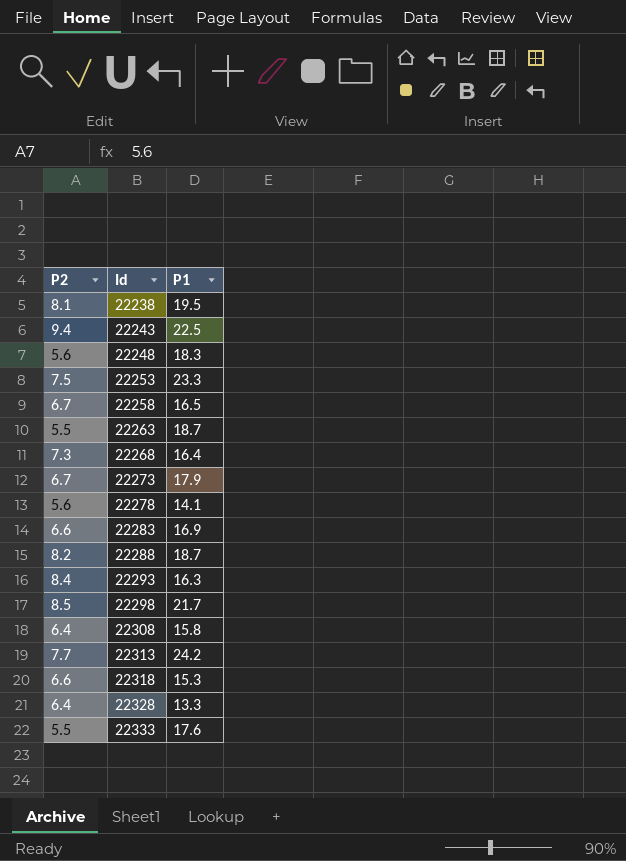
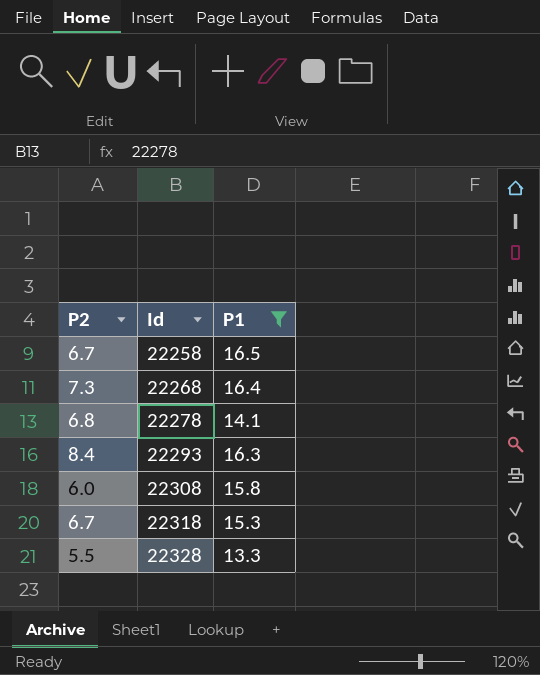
filter: none -> P1 <= 16.5
22278 | P2: 5.6 -> 6.8
22308 | P2: 6.4 -> 6.0
22318 | P2: 6.6 -> 6.7
22328 | P2: 6.4 -> 5.5

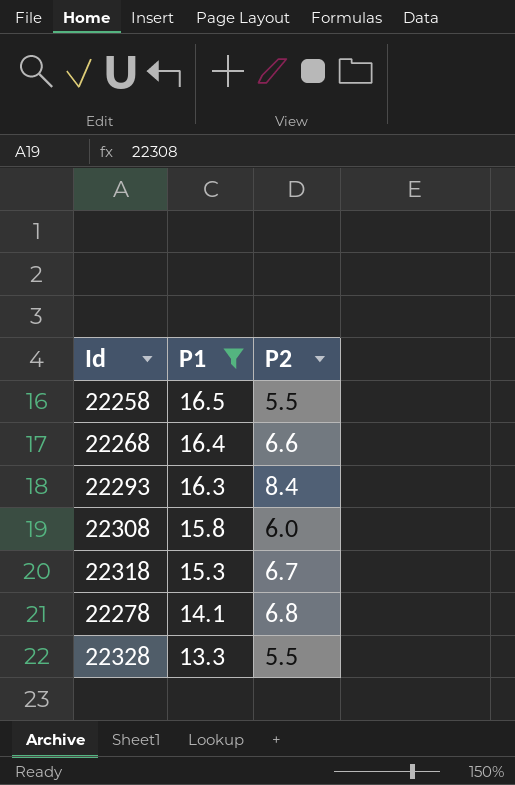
row order: Id ascending -> P1 descending
column P2 | position: 1 -> 3
22258 | P2: 6.7 -> 5.5
22268 | P2: 7.3 -> 6.6

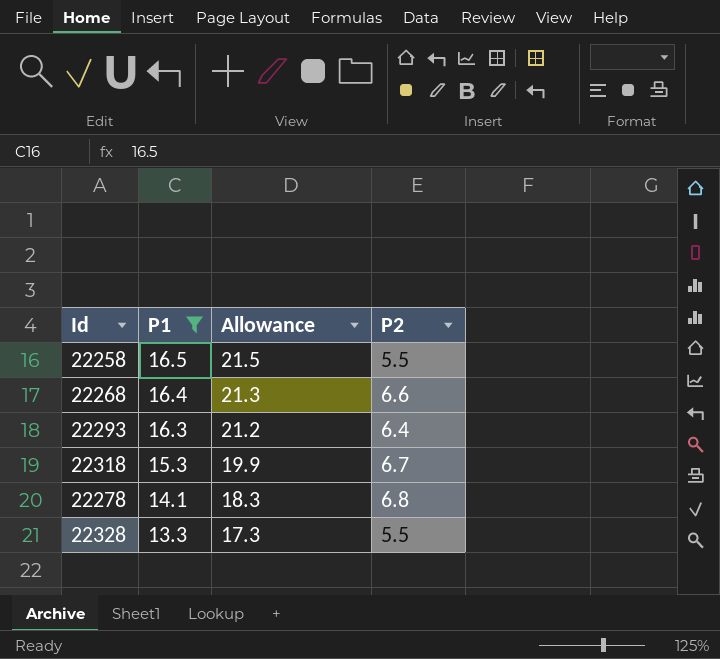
column Allowance | formula: none -> [P1] * 1.3
row 22308: 15.8 | 6.0 -> none
22293 | P2: 8.4 -> 6.4

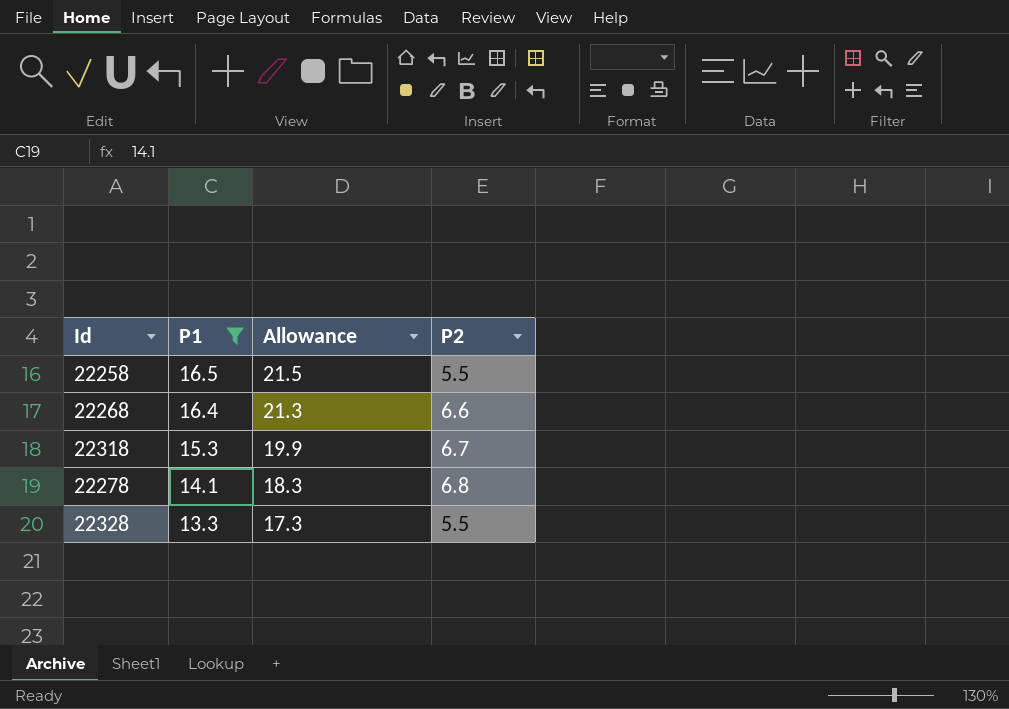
row 22293: 16.3 | 21.2 | 6.4 -> none

